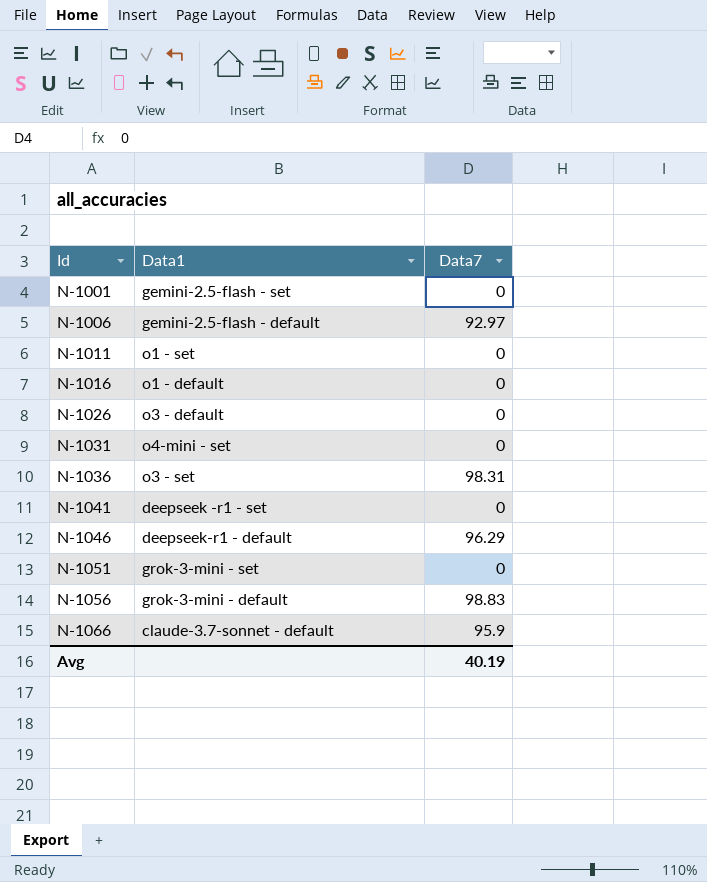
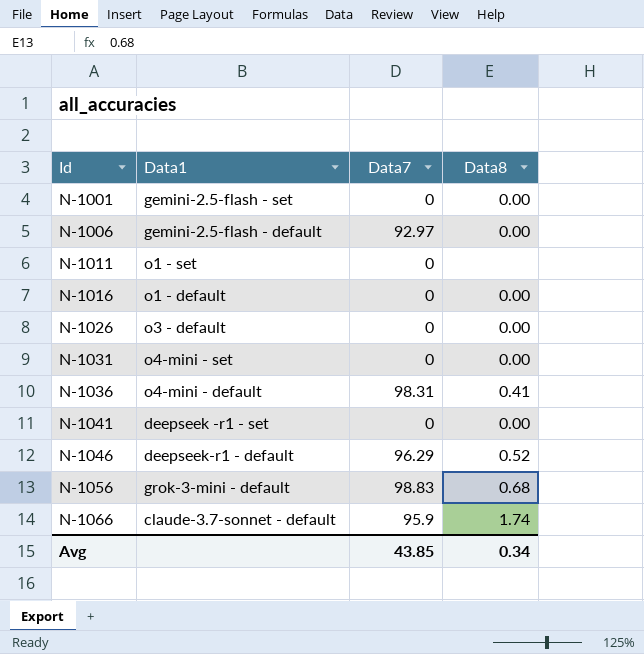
column Data8 | position: none -> 4
row N-1051: grok-3-mini - set | 0 -> none
N-1036 | Data1: o3 - set -> o4-mini - default
Avg | Data7: 40.19 -> 43.85

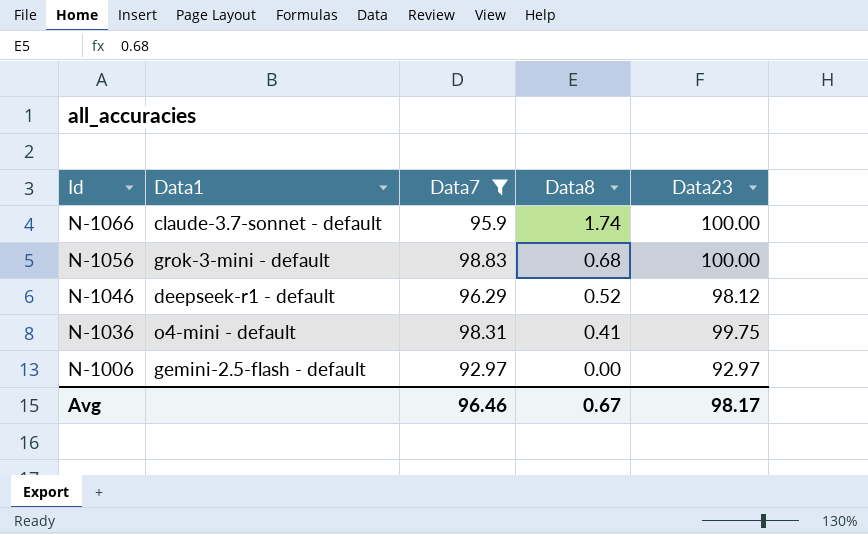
filter: none -> Data7 != 0
row order: Id ascending -> Id descending
column Data23 | position: none -> 5
Avg | Data7: 43.85 -> 96.46
Avg | Data8: 0.34 -> 0.67

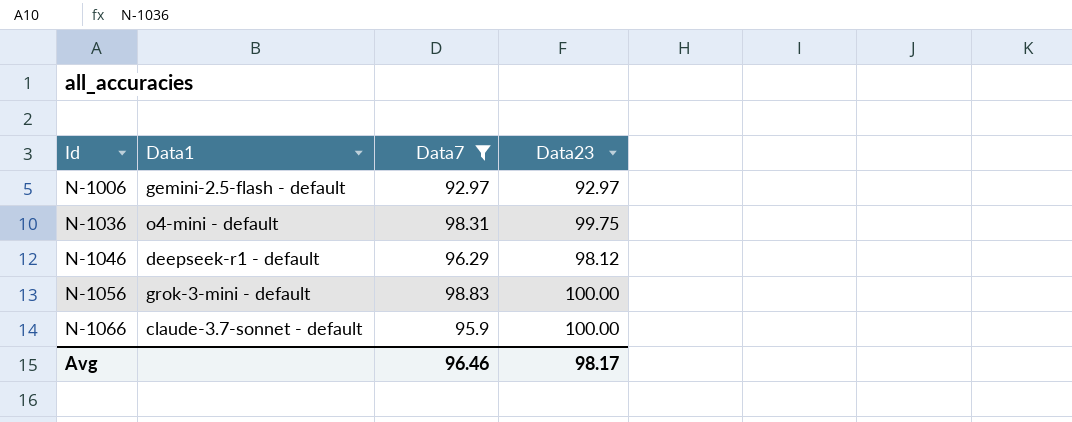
row order: Id descending -> Id ascending
column Data8 | position: 4 -> none

